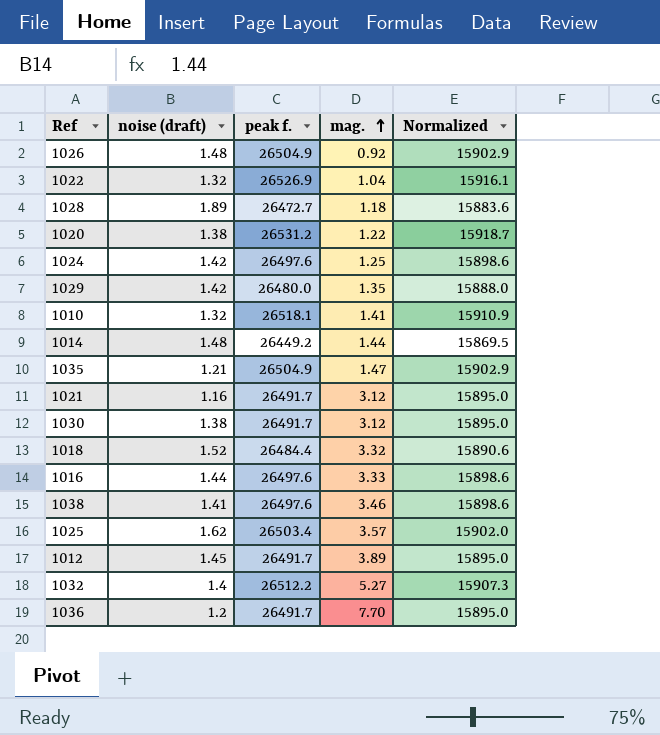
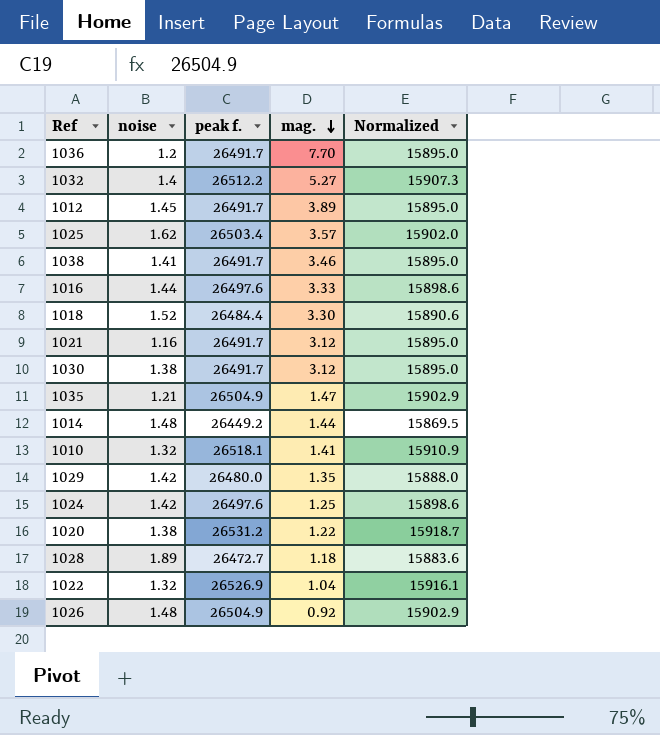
row order: mag. ascending -> mag. descending
column name: noise (draft) -> noise
1038 | peak f.: 26497.6 -> 26491.7
1038 | Normalized: 15898.6 -> 15895.0
1018 | mag.: 3.32 -> 3.30

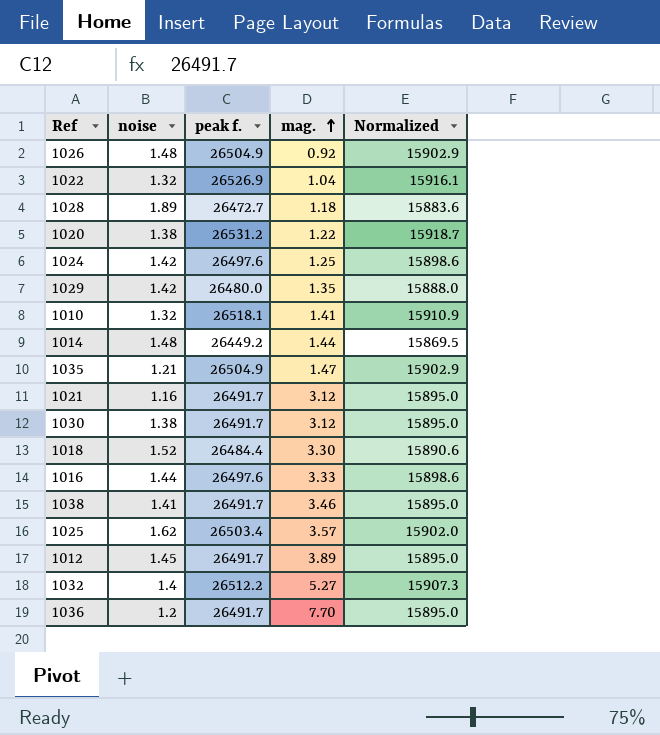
row order: mag. descending -> mag. ascending

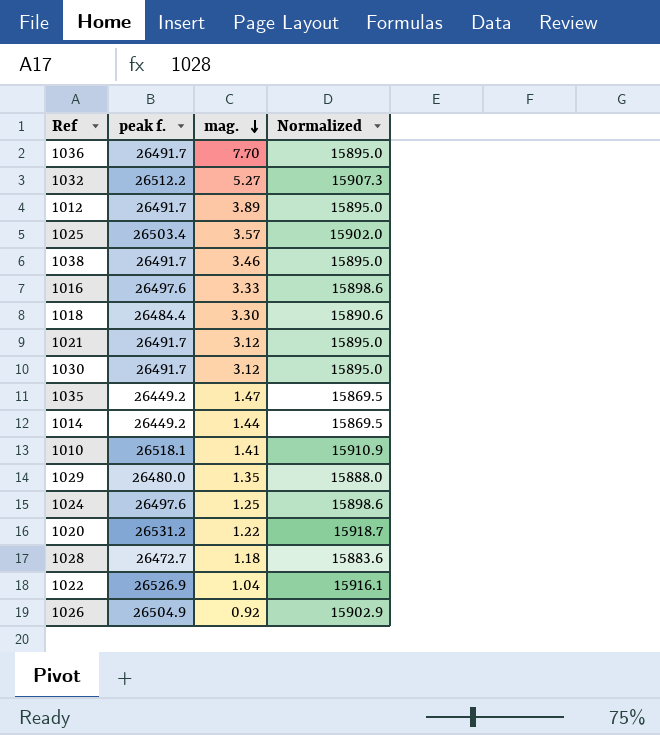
row order: mag. ascending -> mag. descending
column noise | position: 2 -> none
1035 | peak f.: 26504.9 -> 26449.2
1035 | Normalized: 15902.9 -> 15869.5

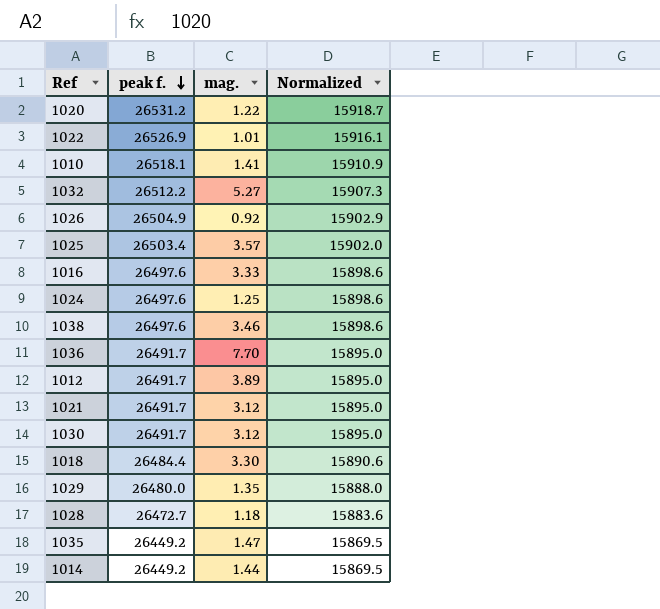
row order: mag. descending -> peak f. descending
1022 | mag.: 1.04 -> 1.01
1038 | peak f.: 26491.7 -> 26497.6
1038 | Normalized: 15895.0 -> 15898.6

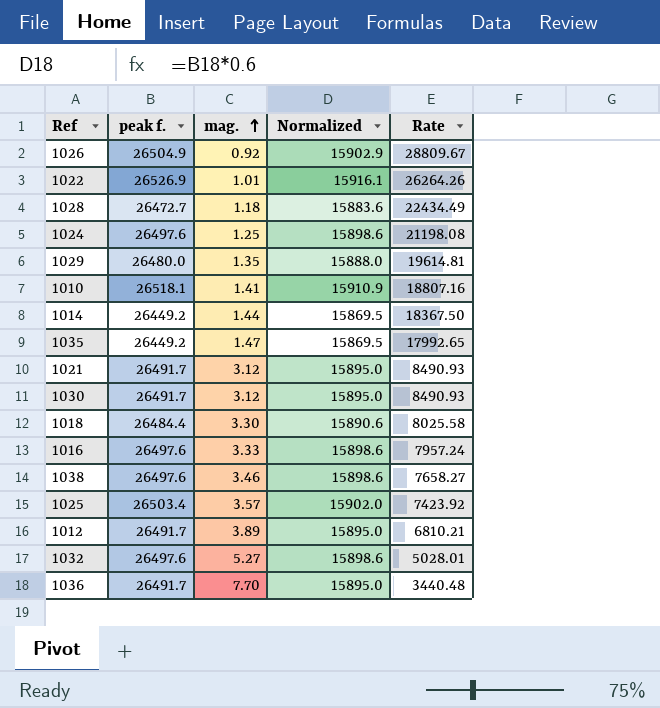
row order: peak f. descending -> mag. ascending
column Rate | formula: none -> [peak f.] / [mag.]
row 1020: 26531.2 | 1.22 | 15918.7 -> none
1032 | peak f.: 26512.2 -> 26497.6
1032 | Normalized: 15907.3 -> 15898.6

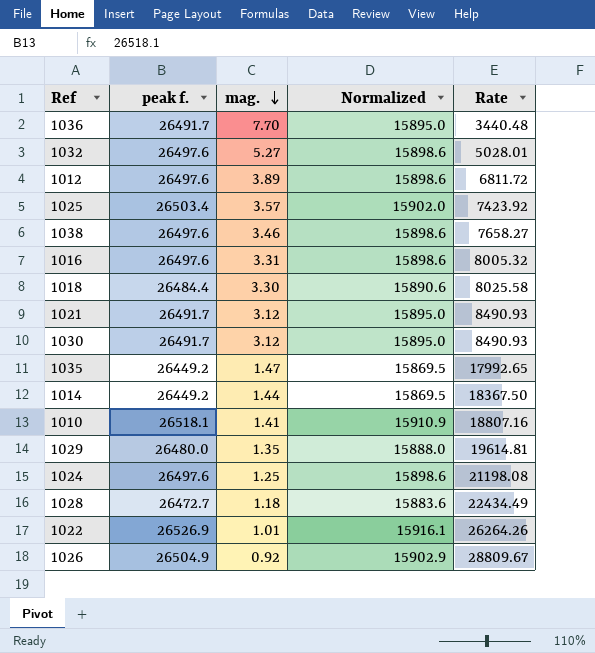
row order: mag. ascending -> mag. descending
1012 | peak f.: 26491.7 -> 26497.6
1012 | Normalized: 15895.0 -> 15898.6
1012 | Rate: 6810.21 -> 6811.72
1016 | mag.: 3.33 -> 3.31
1016 | Rate: 7957.24 -> 8005.32

